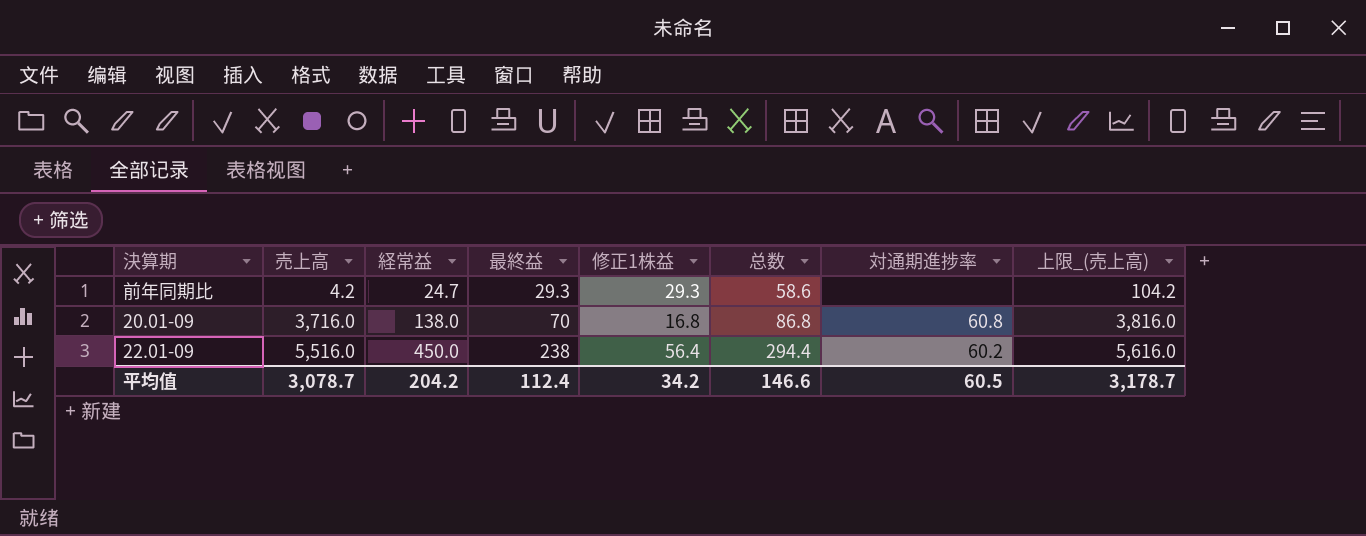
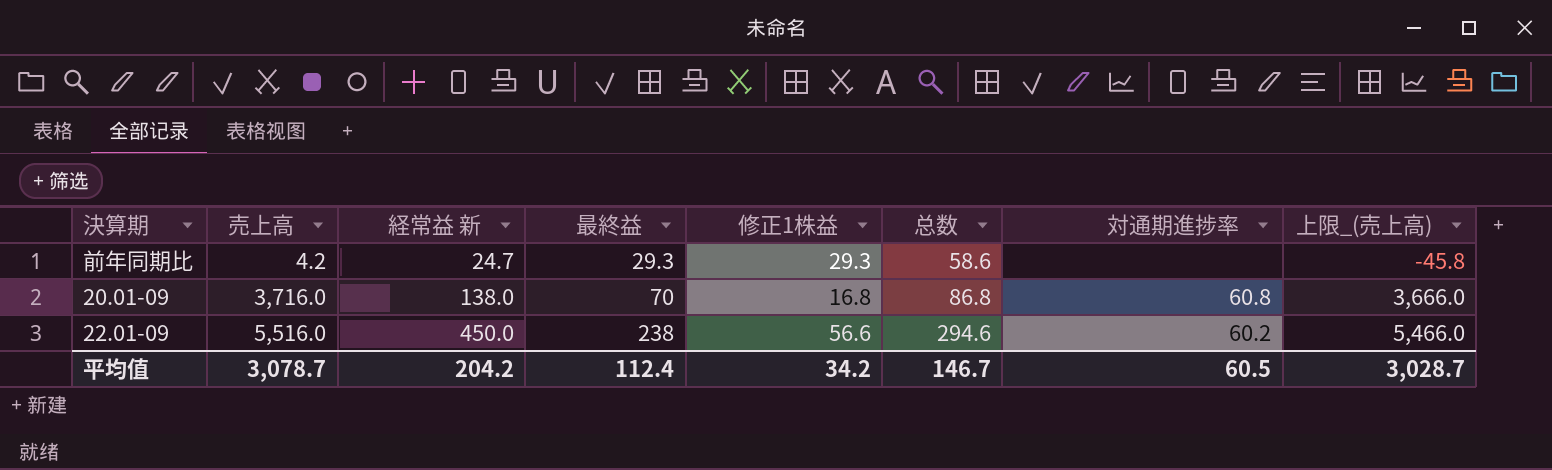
column name: 経常益 -> 経常益 新
column 上限_(売上高) | formula: [売上高] + 100 -> [売上高] - 50
22.01-09 | 修正1株益: 56.4 -> 56.6
22.01-09 | 总数: 294.4 -> 294.6
平均值 | 总数: 146.6 -> 146.7
平均值 | 上限_(売上高): 3,178.7 -> 3,028.7

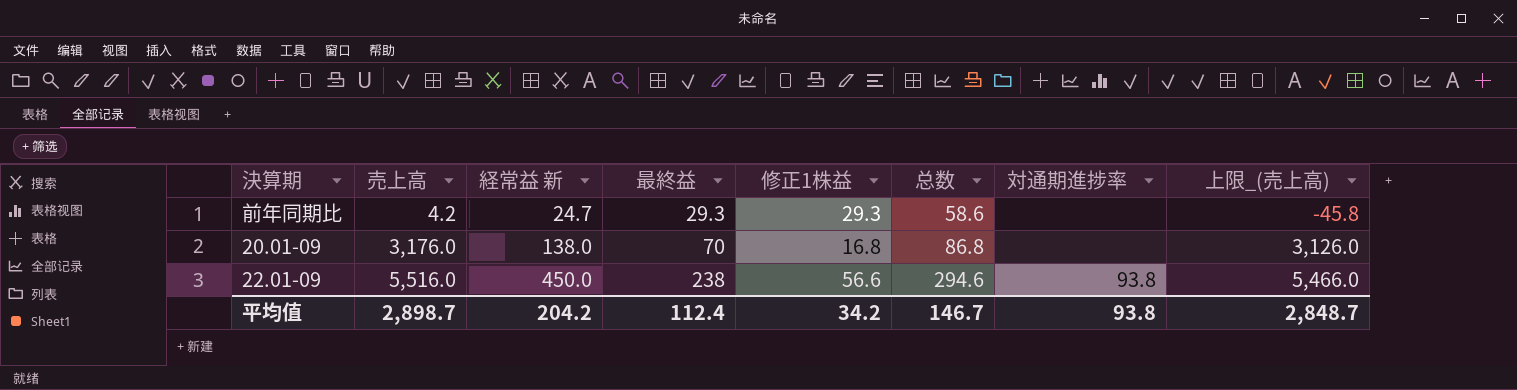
20.01-09 | 売上高: 3,716.0 -> 3,176.0
20.01-09 | 対通期進捗率: 60.8 -> none
20.01-09 | 上限_(売上高): 3,666.0 -> 3,126.0
22.01-09 | 対通期進捗率: 60.2 -> 93.8
平均值 | 売上高: 3,078.7 -> 2,898.7
平均值 | 対通期進捗率: 60.5 -> 93.8
平均值 | 上限_(売上高): 3,028.7 -> 2,848.7

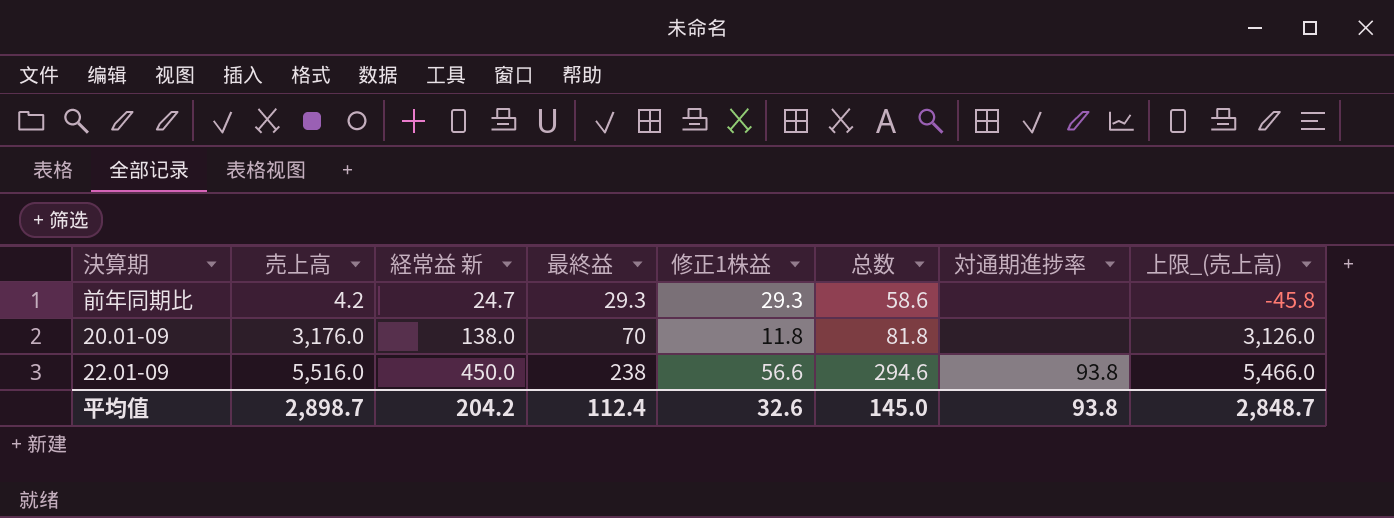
20.01-09 | 修正1株益: 16.8 -> 11.8
20.01-09 | 总数: 86.8 -> 81.8
平均值 | 修正1株益: 34.2 -> 32.6
平均值 | 总数: 146.7 -> 145.0

